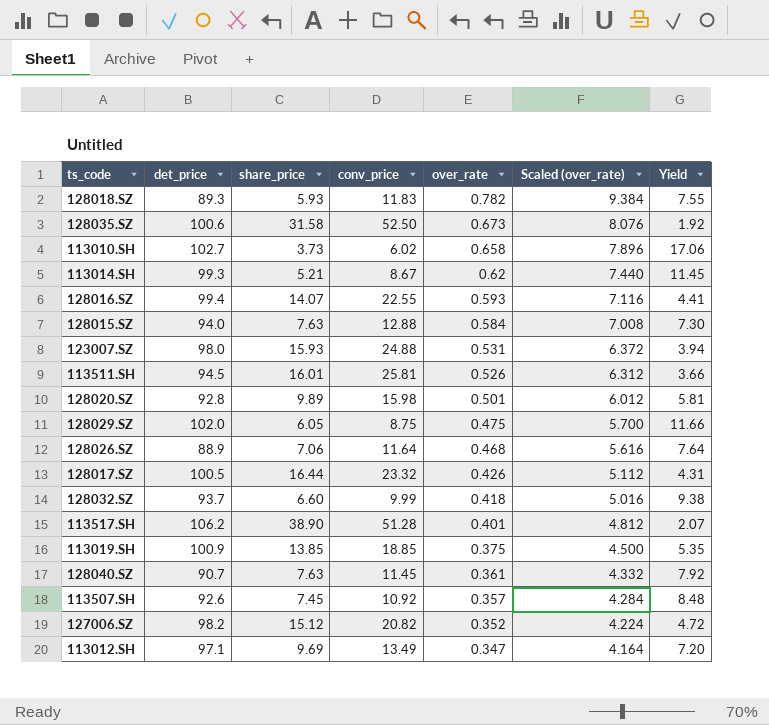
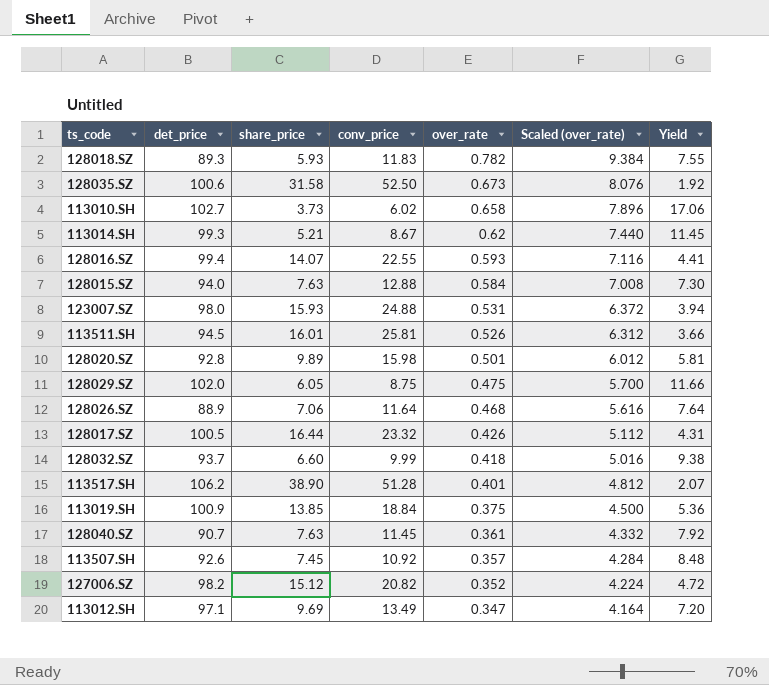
113019.SH | conv_price: 18.85 -> 18.84
113019.SH | Yield: 5.35 -> 5.36

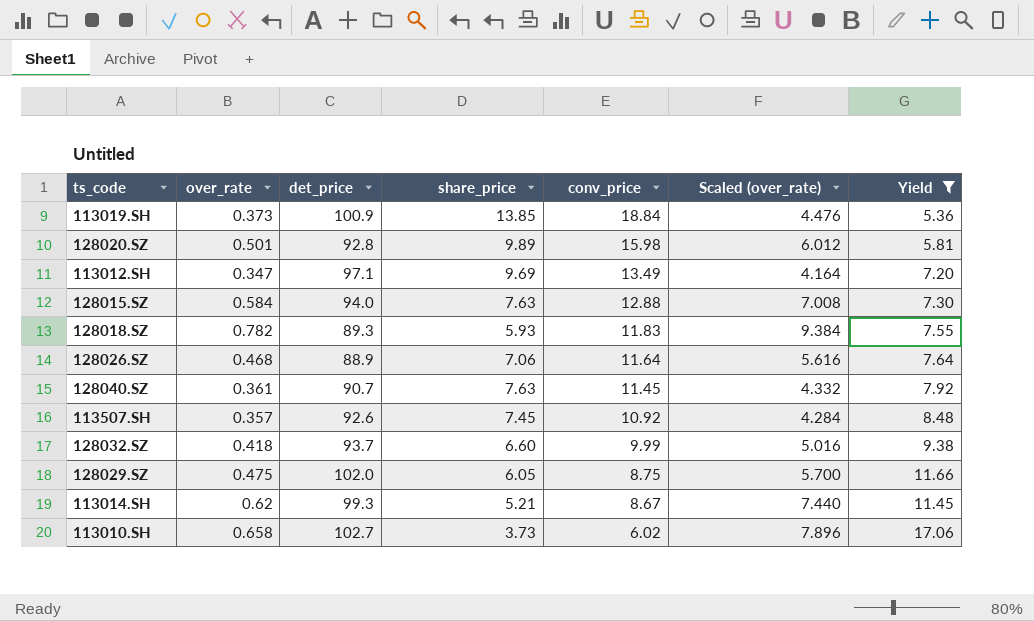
filter: none -> Yield >= 5.36
row order: over_rate descending -> conv_price descending
column over_rate | position: 5 -> 2
113019.SH | over_rate: 0.375 -> 0.373
113019.SH | Scaled (over_rate): 4.500 -> 4.476

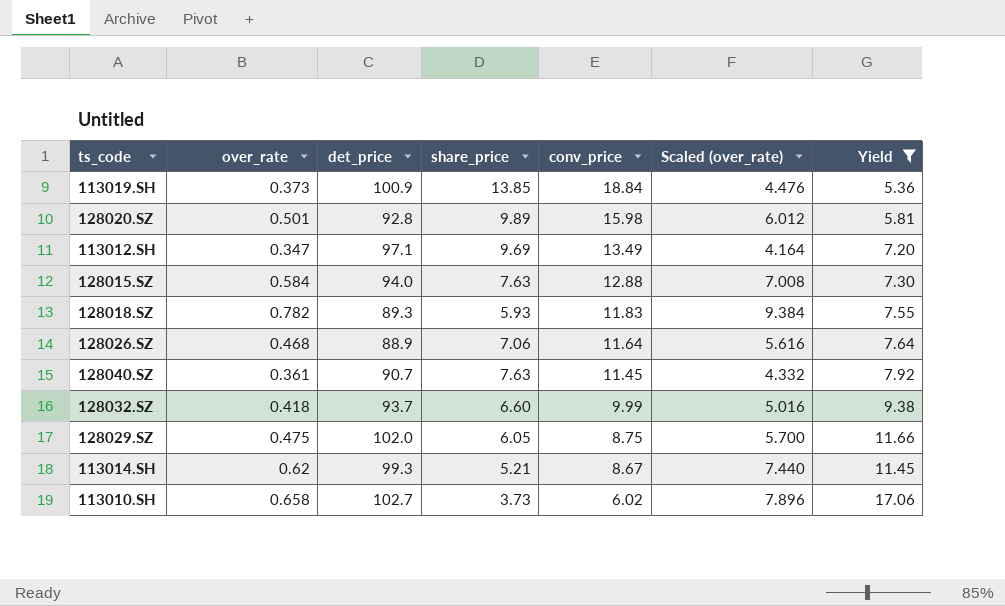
row 113507.SH: 0.357 | 92.6 | 7.45 | 10.92 | 4.284 | 8.48 -> none

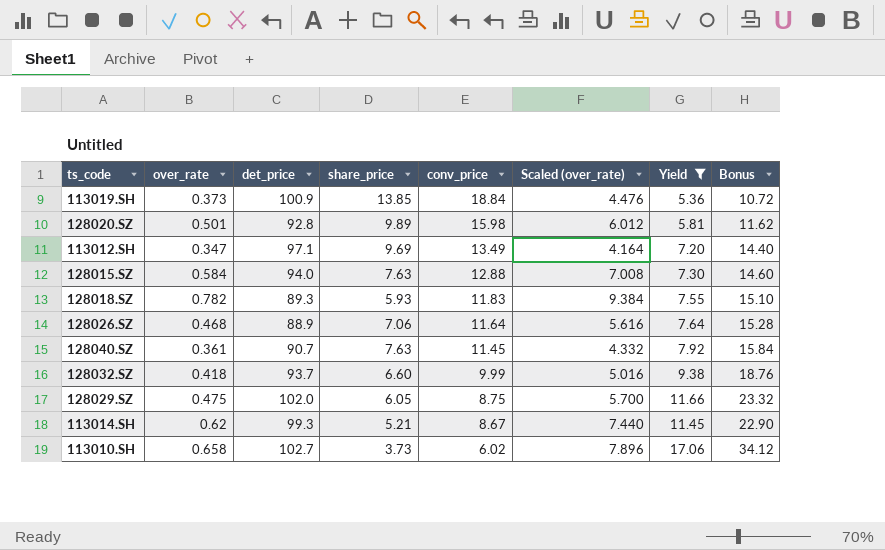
column Bonus | formula: none -> [Yield] * 2

